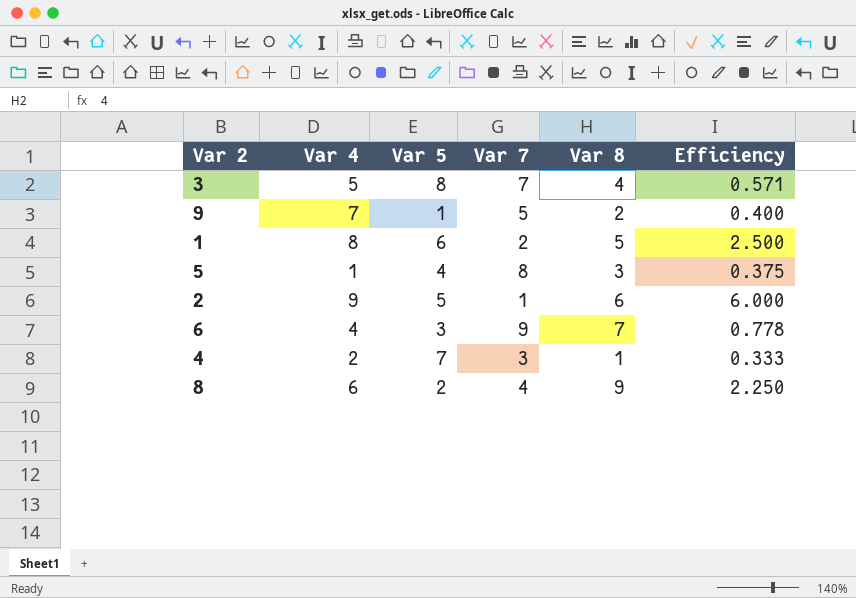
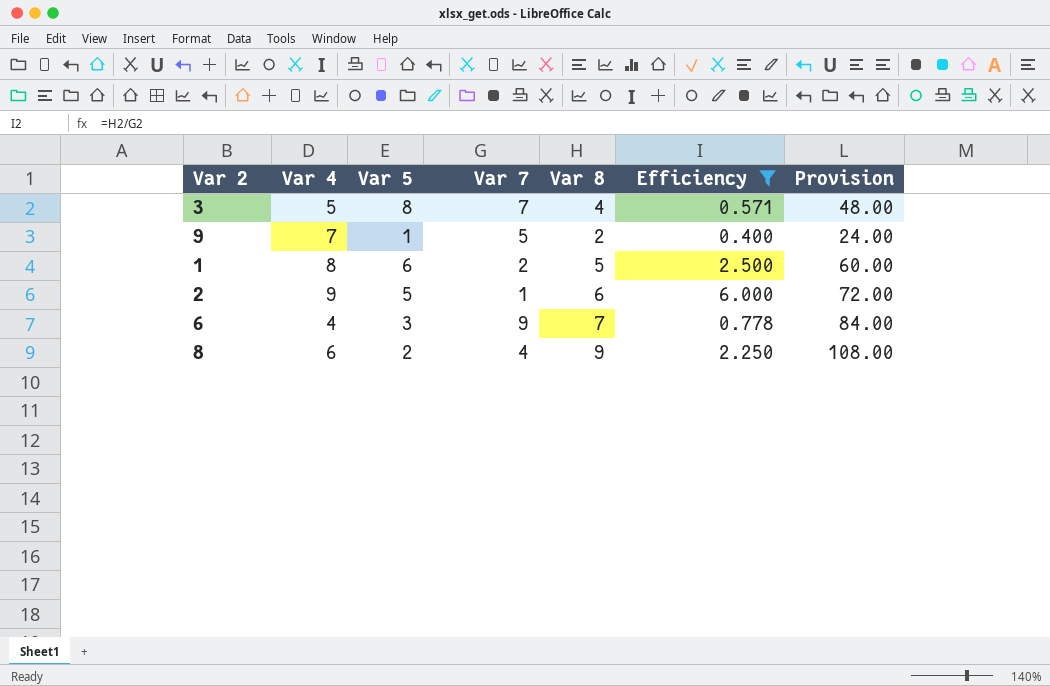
filter: none -> Efficiency >= 0.400
column Provision | formula: none -> [Var 8] * 12

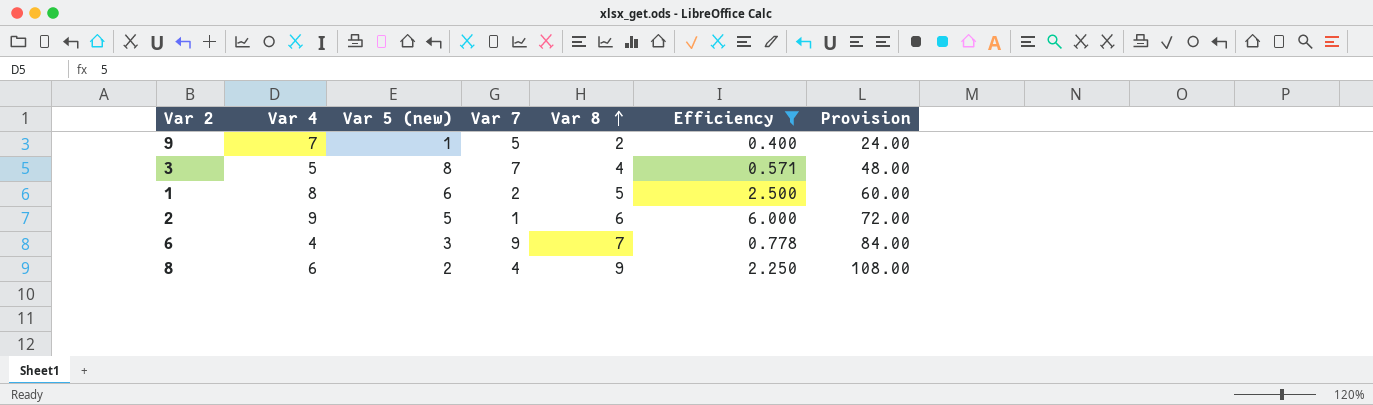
row order: none -> Var 8 ascending
column name: Var 5 -> Var 5 (new)

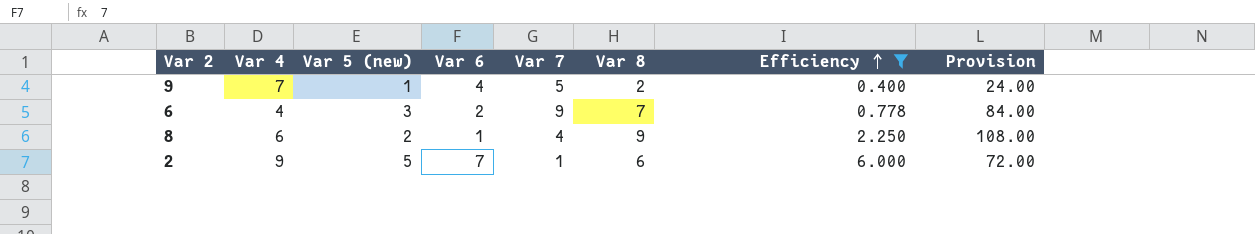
row order: Var 8 ascending -> Efficiency ascending
column Var 6 | position: none -> 4
row 3: 5 | 8 | 7 | 4 | 0.571 | 48.00 -> none
row 1: 8 | 6 | 2 | 5 | 2.500 | 60.00 -> none

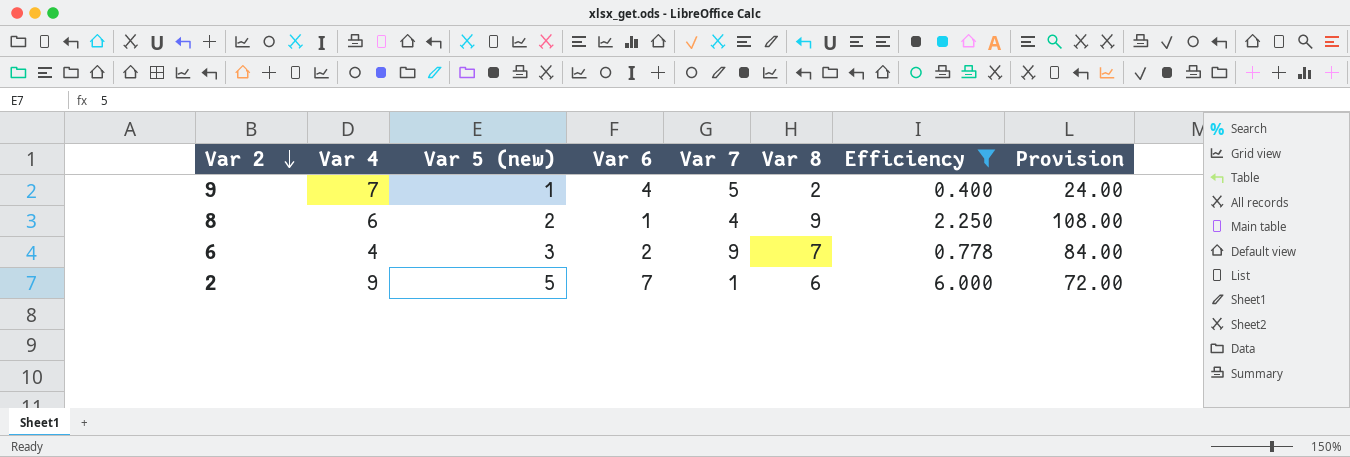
row order: Efficiency ascending -> Var 2 descending

